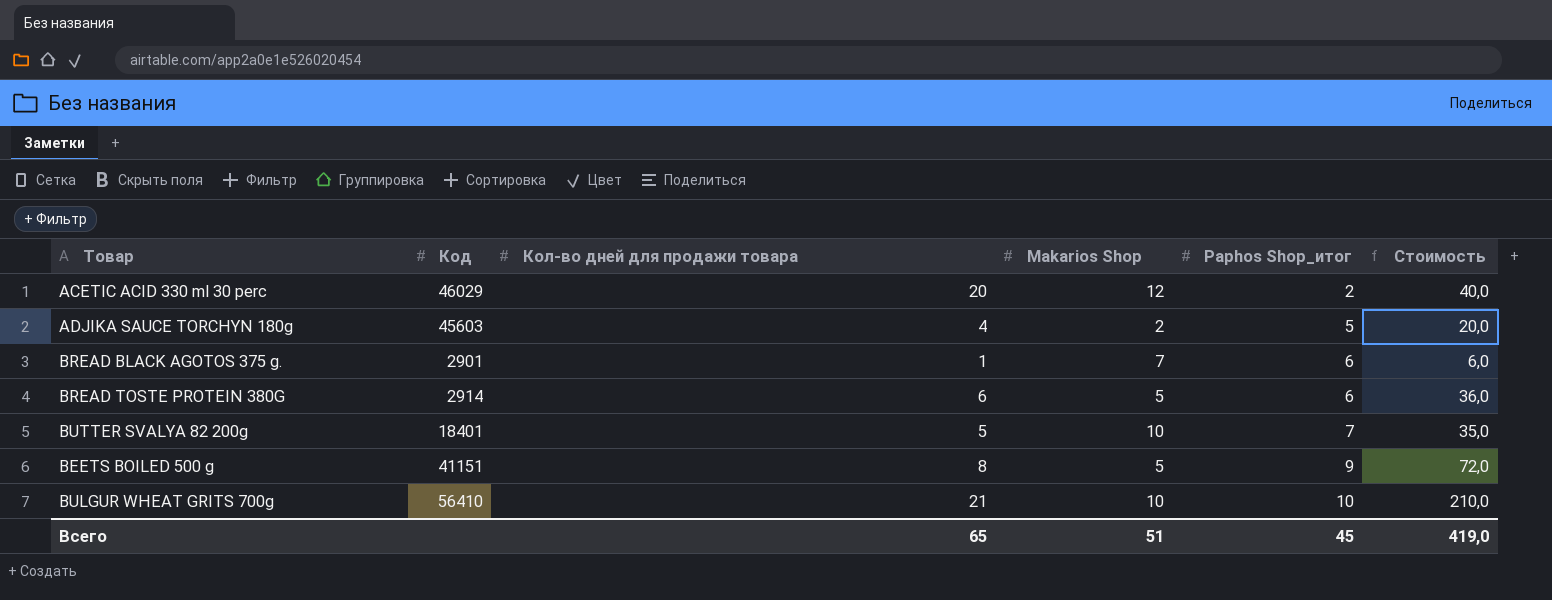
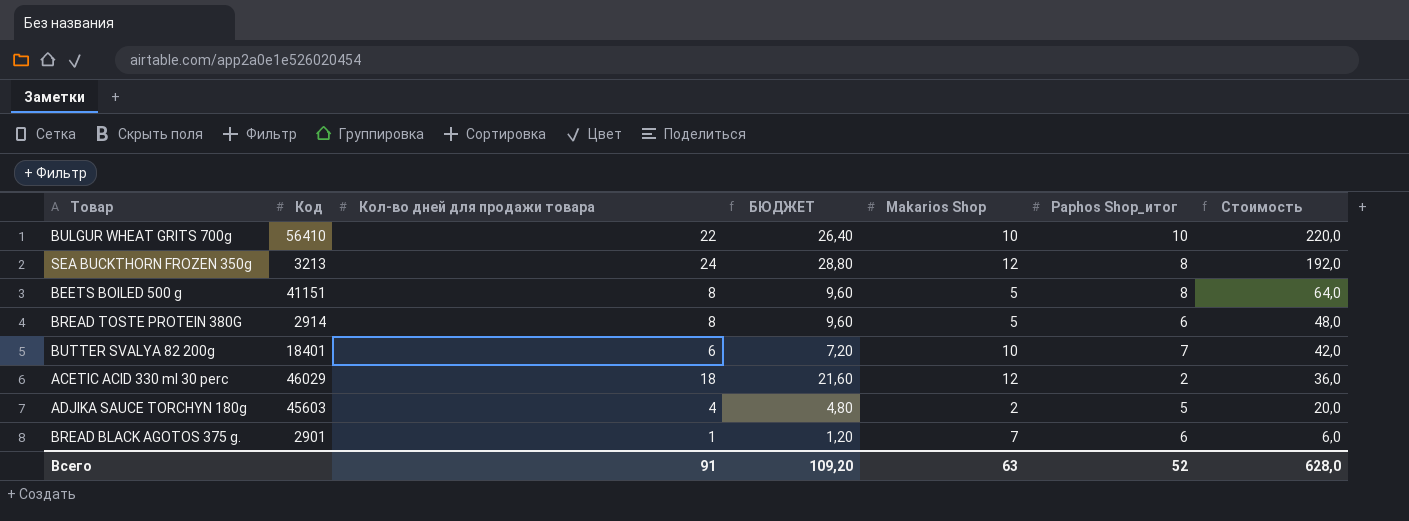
row order: Paphos Shop_итог ascending -> Стоимость descending
column БЮДЖЕТ | formula: none -> [Кол-во дней для продажи товара] * 1,2
BULGUR WHEAT GRITS 700g | Кол-во дней для продажи товара: 21 -> 22
BULGUR WHEAT GRITS 700g | Стоимость: 210,0 -> 220,0
row SEA BUCKTHORN FROZEN 350g: none -> 3213 | 24 | 28,80 | 12 | 8 | 192,0
BEETS BOILED 500 g | Paphos Shop_итог: 9 -> 8
BEETS BOILED 500 g | Стоимость: 72,0 -> 64,0
BREAD TOSTE PROTEIN 380G | Кол-во дней для продажи товара: 6 -> 8
BREAD TOSTE PROTEIN 380G | Стоимость: 36,0 -> 48,0
BUTTER SVALYA 82 200g | Кол-во дней для продажи товара: 5 -> 6
BUTTER SVALYA 82 200g | Стоимость: 35,0 -> 42,0
ACETIC ACID 330 ml 30 perc | Кол-во дней для продажи товара: 20 -> 18
ACETIC ACID 330 ml 30 perc | Стоимость: 40,0 -> 36,0
Всего | Кол-во дней для продажи товара: 65 -> 91
Всего | Makarios Shop: 51 -> 63
Всего | Paphos Shop_итог: 45 -> 52
Всего | Стоимость: 419,0 -> 628,0

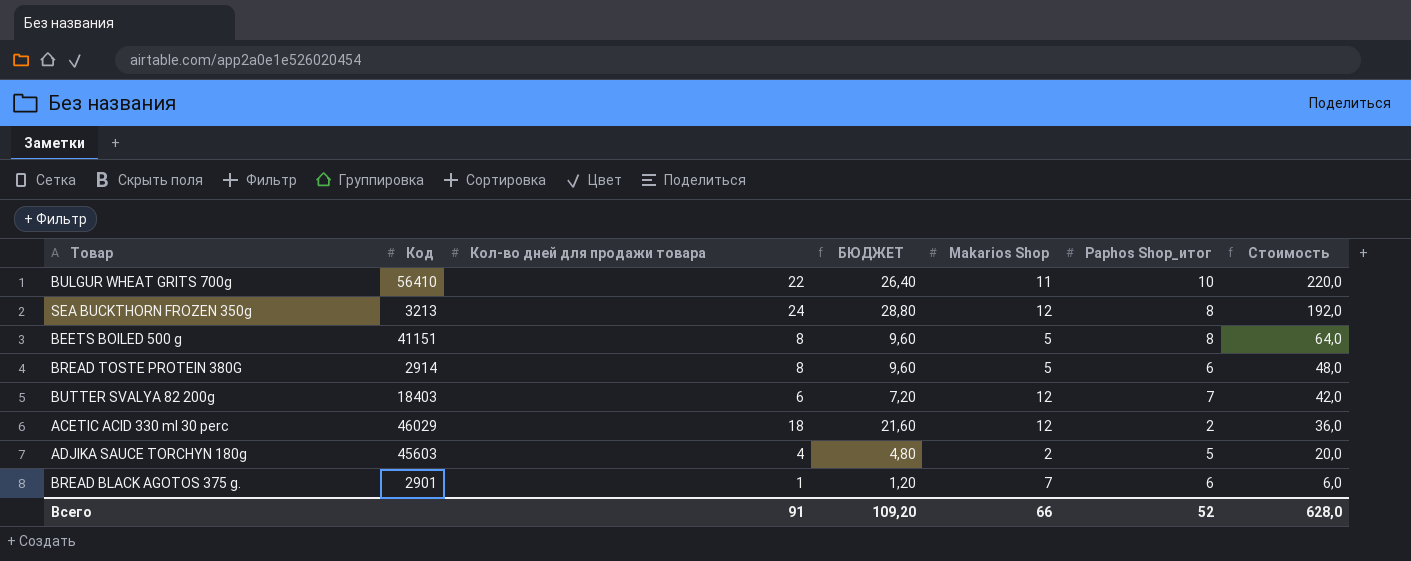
BULGUR WHEAT GRITS 700g | Makarios Shop: 10 -> 11
BUTTER SVALYA 82 200g | Код: 18401 -> 18403
BUTTER SVALYA 82 200g | Makarios Shop: 10 -> 12
Всего | Makarios Shop: 63 -> 66

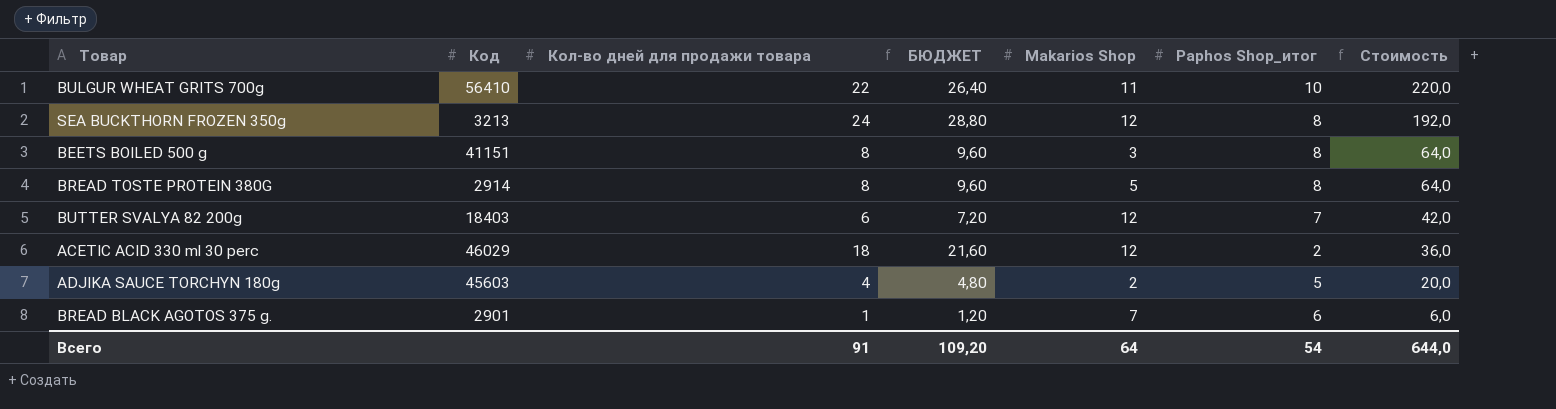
BEETS BOILED 500 g | Makarios Shop: 5 -> 3
BREAD TOSTE PROTEIN 380G | Paphos Shop_итог: 6 -> 8
BREAD TOSTE PROTEIN 380G | Стоимость: 48,0 -> 64,0
Всего | Makarios Shop: 66 -> 64
Всего | Paphos Shop_итог: 52 -> 54
Всего | Стоимость: 628,0 -> 644,0

